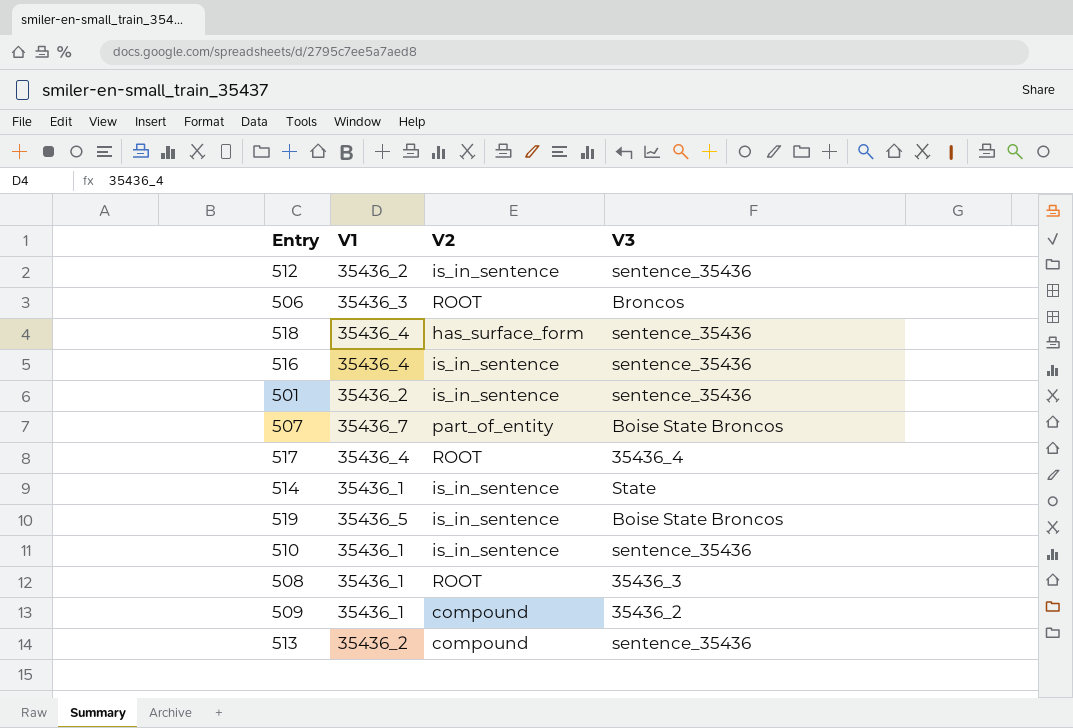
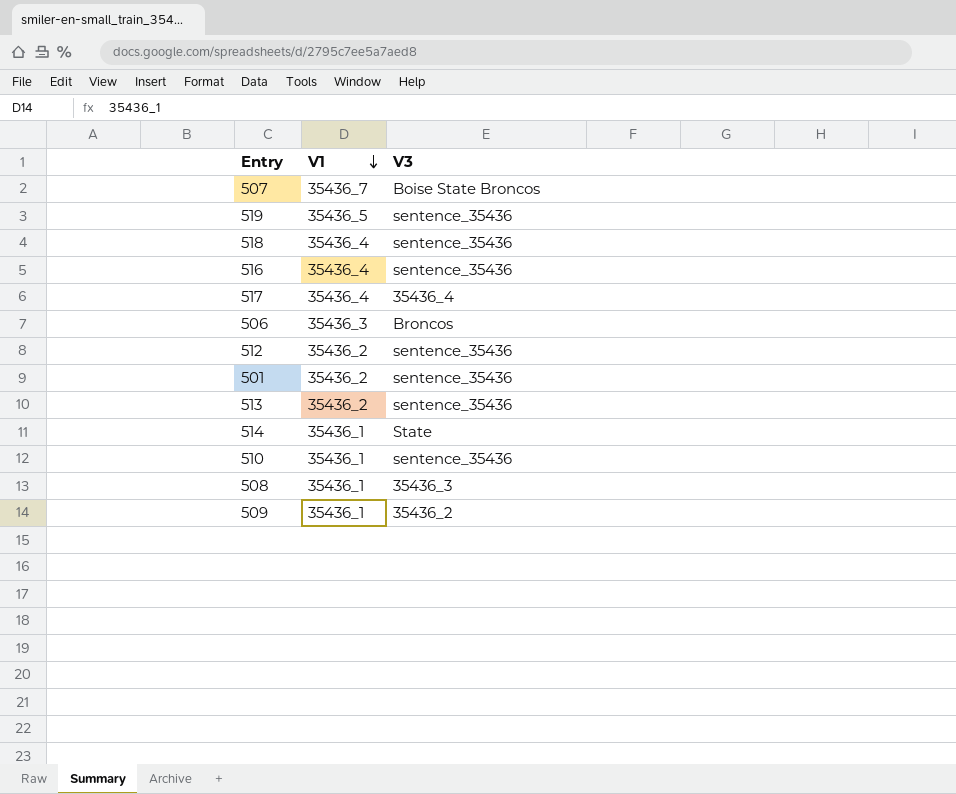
row order: none -> V1 descending
column V2 | position: 3 -> none
519 | V3: Boise State Broncos -> sentence_35436

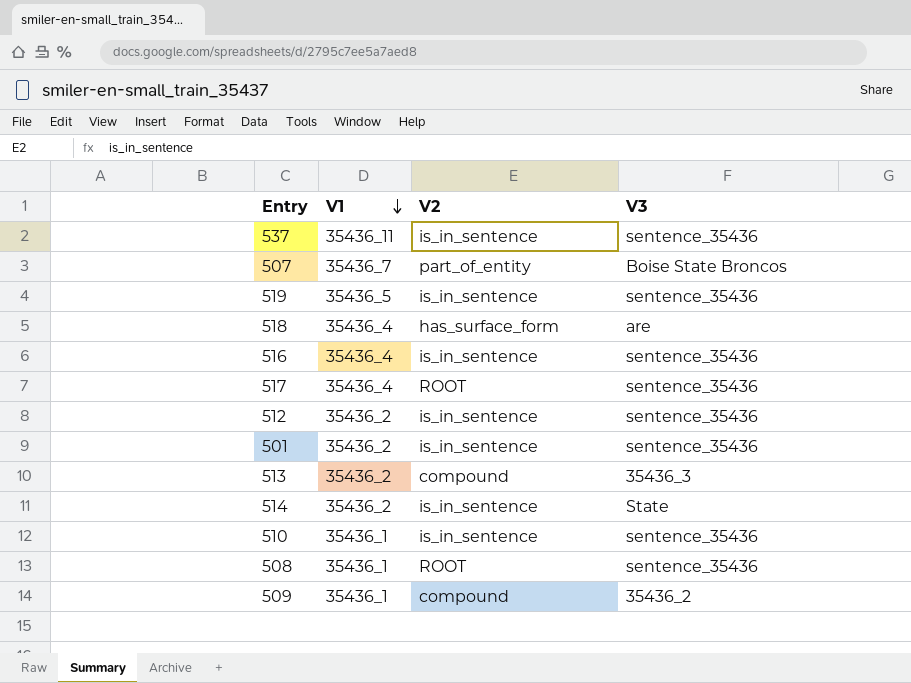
column V2 | position: none -> 3
row 506: 35436_3 | Broncos -> none
row 537: none -> 35436_11 | is_in_sentence | sentence_35436
518 | V3: sentence_35436 -> are
517 | V3: 35436_4 -> sentence_35436
513 | V3: sentence_35436 -> 35436_3
514 | V1: 35436_1 -> 35436_2
508 | V3: 35436_3 -> sentence_35436

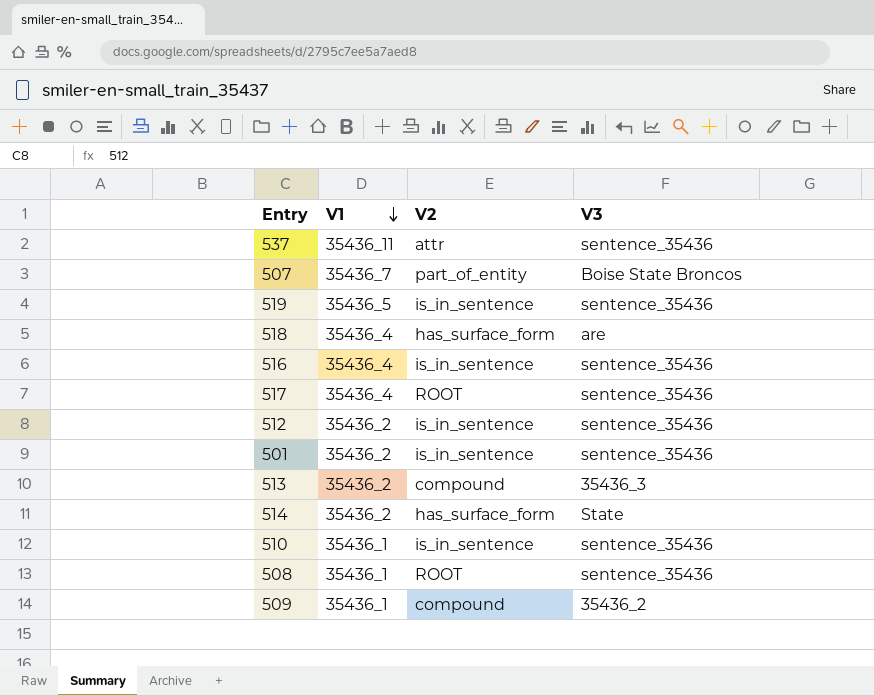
537 | V2: is_in_sentence -> attr
514 | V2: is_in_sentence -> has_surface_form

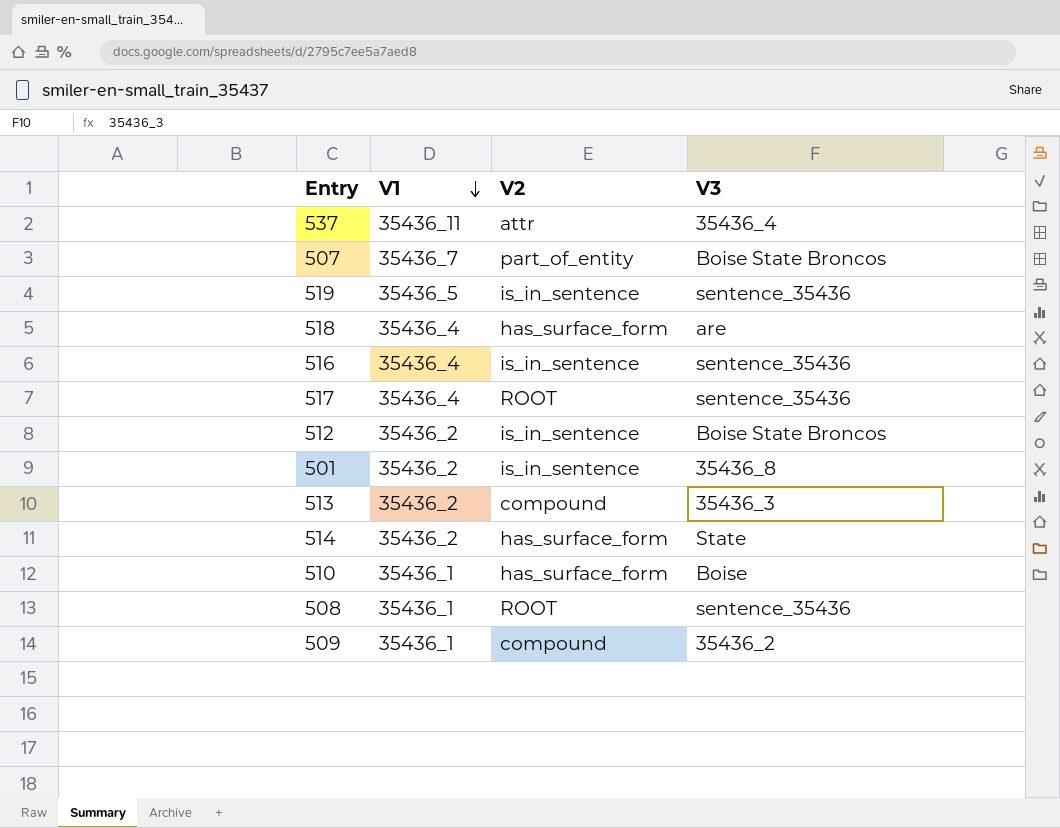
537 | V3: sentence_35436 -> 35436_4
512 | V3: sentence_35436 -> Boise State Broncos
501 | V3: sentence_35436 -> 35436_8
510 | V2: is_in_sentence -> has_surface_form
510 | V3: sentence_35436 -> Boise

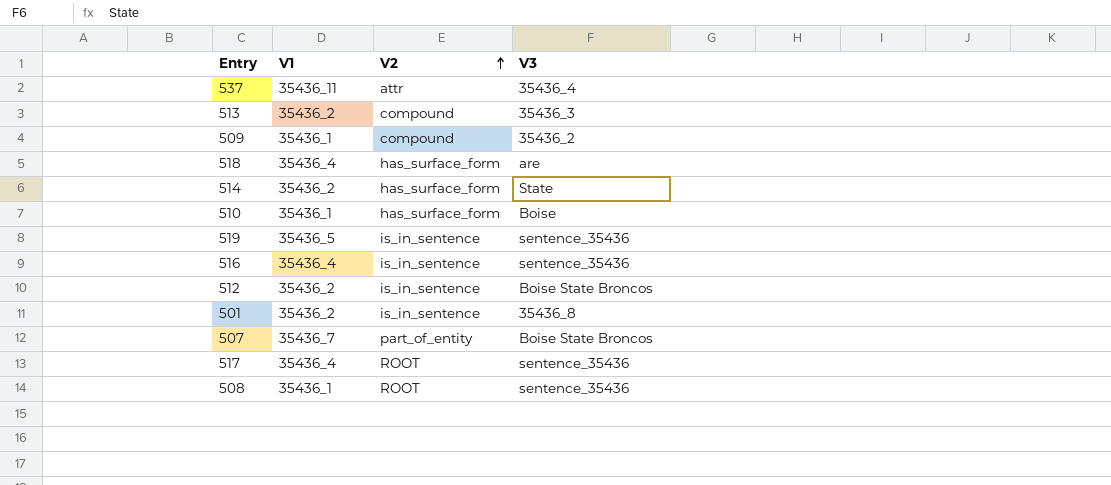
row order: V1 descending -> V2 ascending

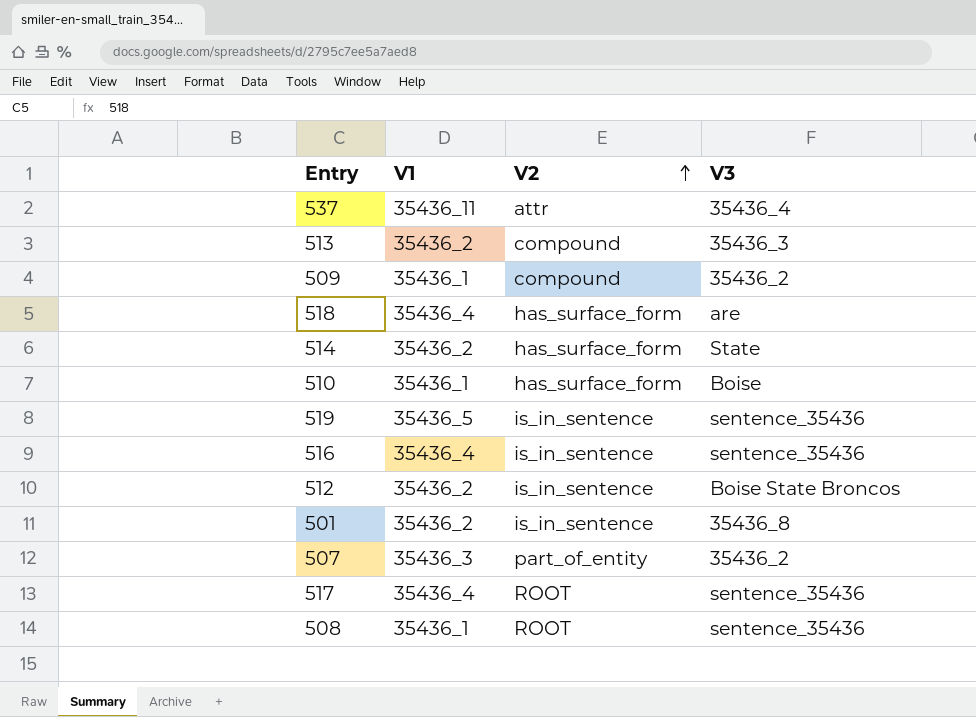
507 | V1: 35436_7 -> 35436_3
507 | V3: Boise State Broncos -> 35436_2

